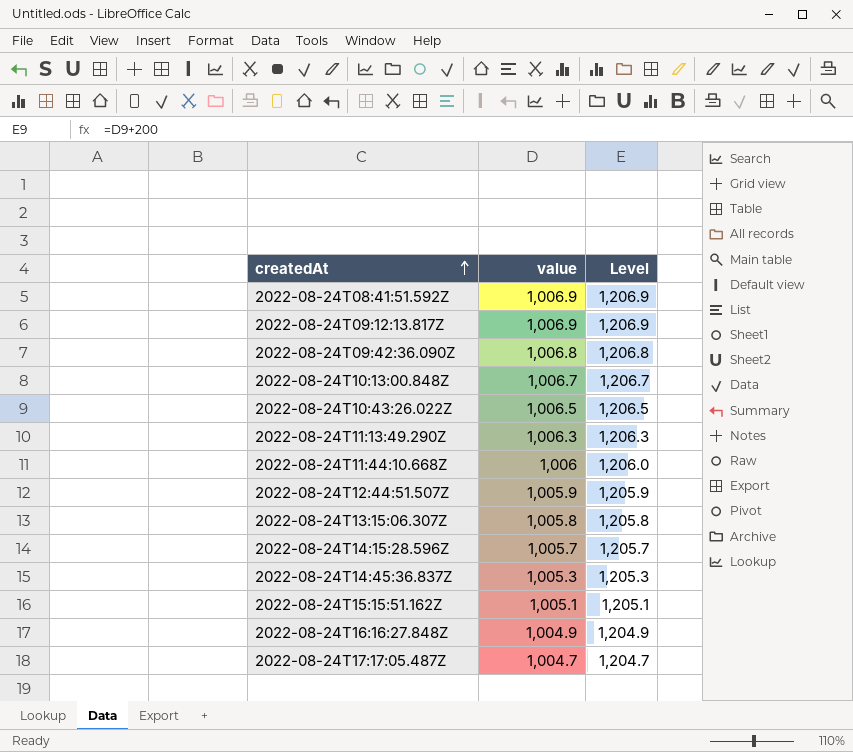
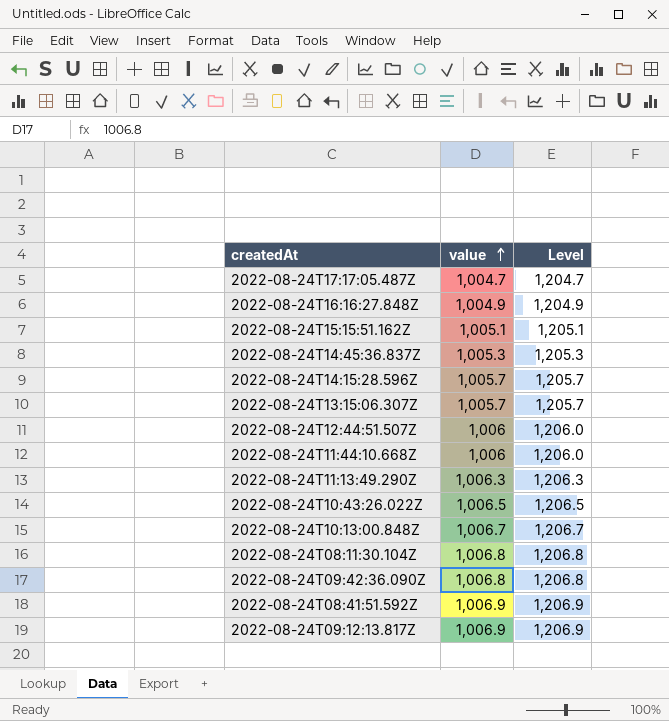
row order: createdAt ascending -> value ascending
2022-08-24T13:15:06.307Z | value: 1,005.8 -> 1,005.7
2022-08-24T13:15:06.307Z | Level: 1,205.8 -> 1,205.7
2022-08-24T12:44:51.507Z | value: 1,005.9 -> 1,006
2022-08-24T12:44:51.507Z | Level: 1,205.9 -> 1,206.0
row 2022-08-24T08:11:30.104Z: none -> 1,006.8 | 1,206.8

